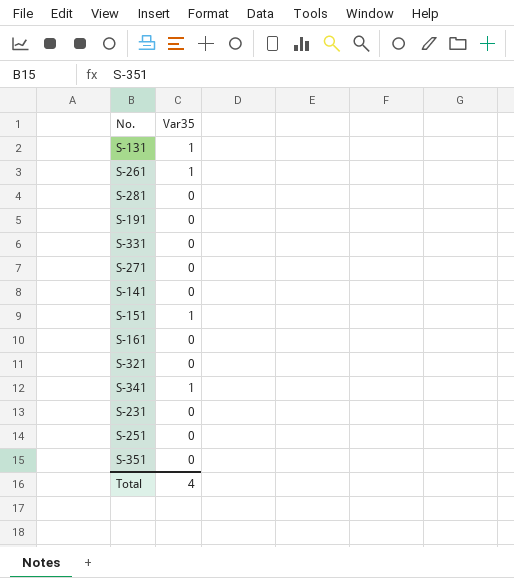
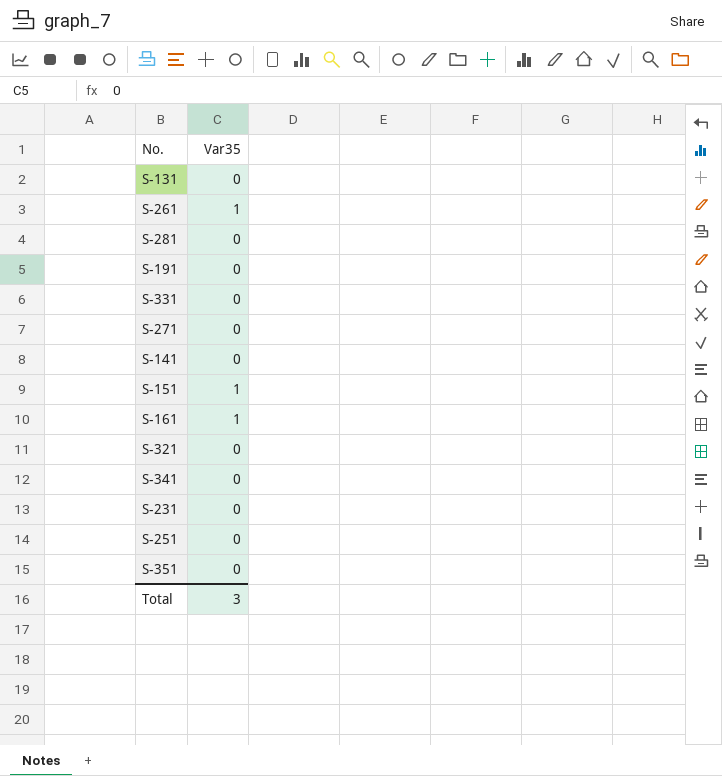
S-131 | Var35: 1 -> 0
S-161 | Var35: 0 -> 1
S-341 | Var35: 1 -> 0
Total | Var35: 4 -> 3

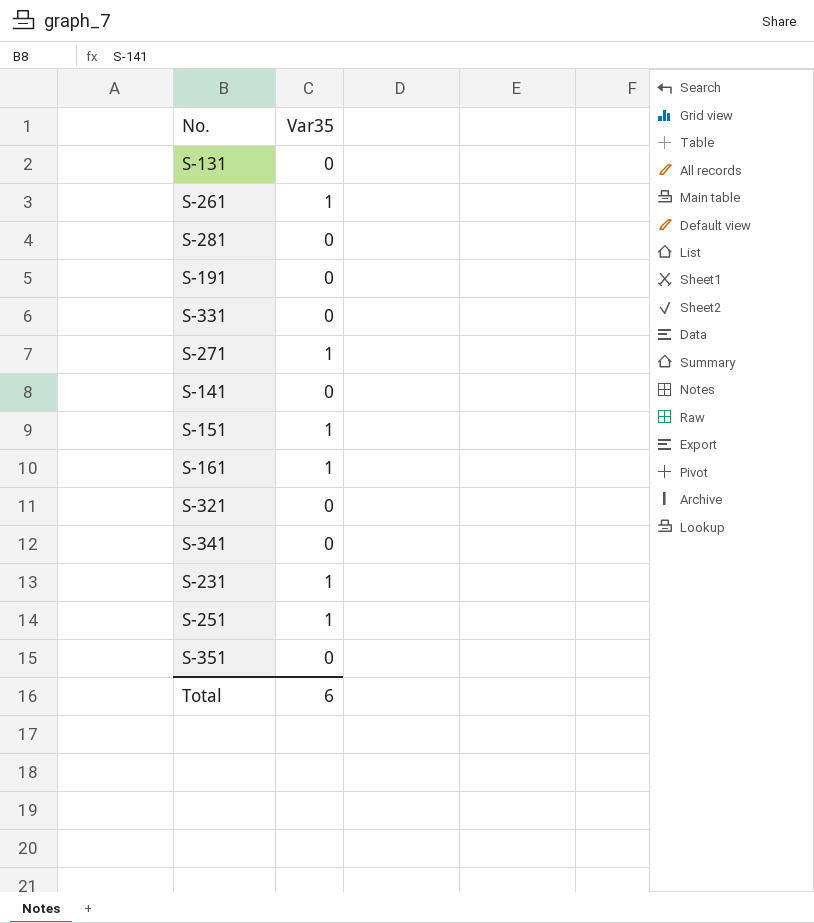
S-271 | Var35: 0 -> 1
S-231 | Var35: 0 -> 1
S-251 | Var35: 0 -> 1
Total | Var35: 3 -> 6

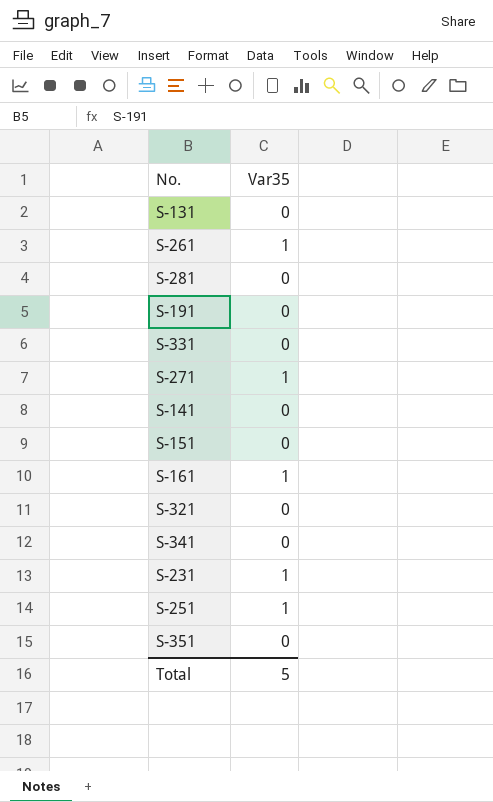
S-151 | Var35: 1 -> 0
Total | Var35: 6 -> 5

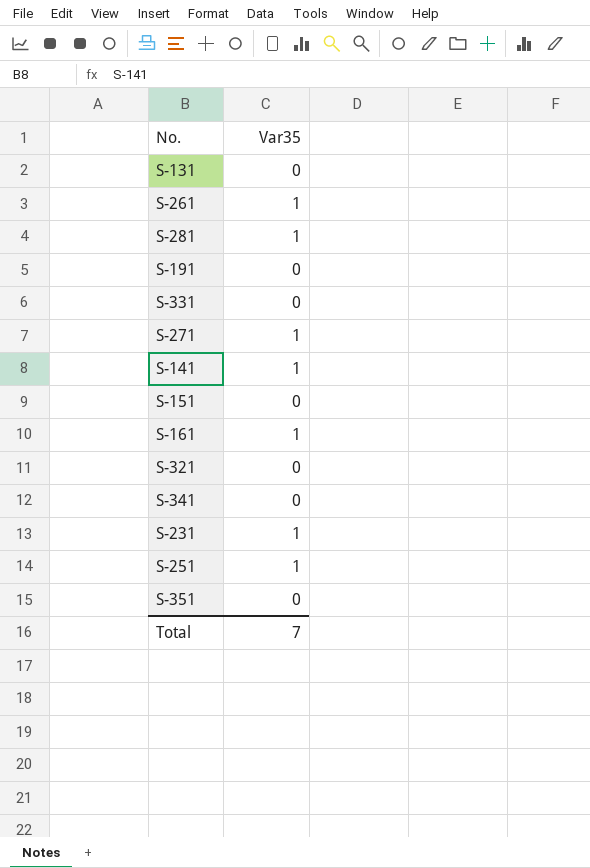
S-281 | Var35: 0 -> 1
S-141 | Var35: 0 -> 1
Total | Var35: 5 -> 7

